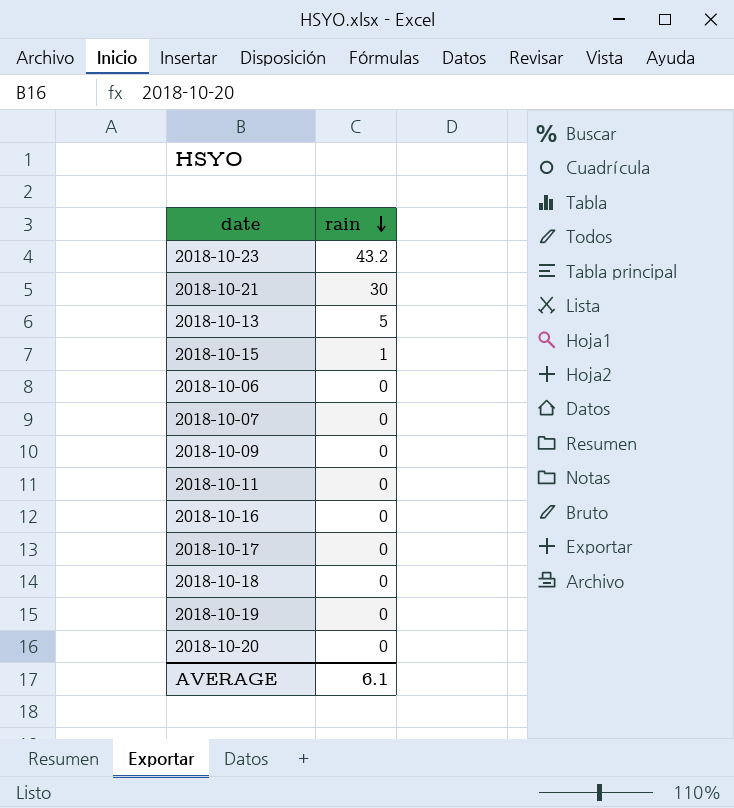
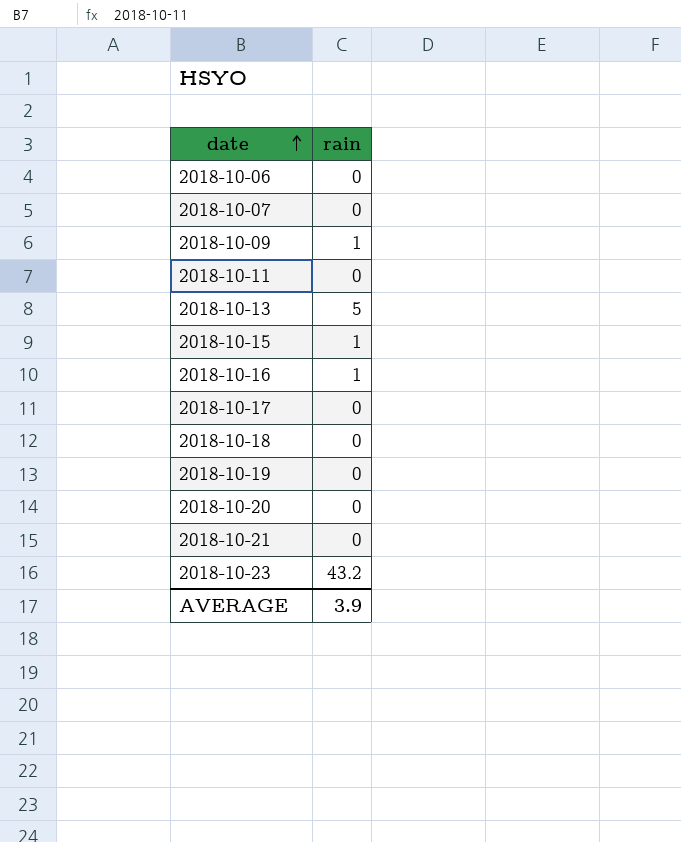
row order: rain descending -> date ascending
2018-10-09 | rain: 0 -> 1
2018-10-16 | rain: 0 -> 1
2018-10-21 | rain: 30 -> 0
AVERAGE | rain: 6.1 -> 3.9

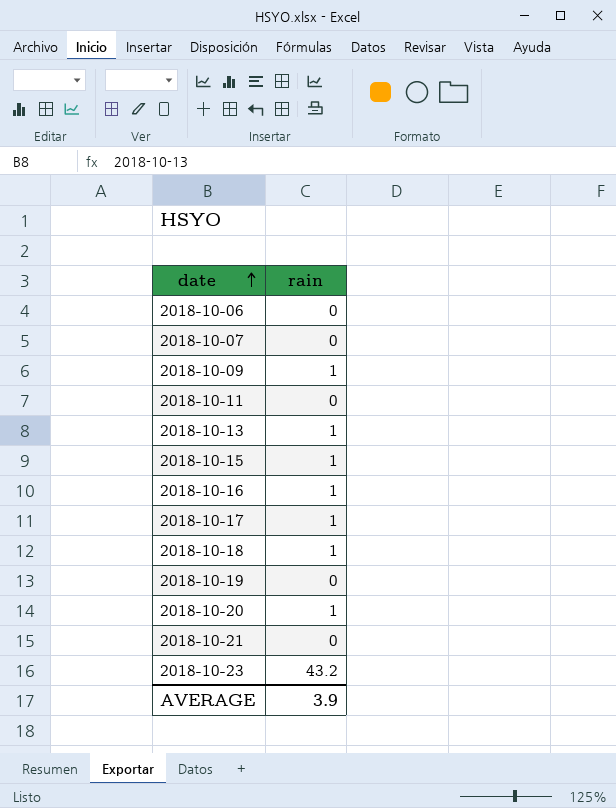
2018-10-13 | rain: 5 -> 1
2018-10-17 | rain: 0 -> 1
2018-10-18 | rain: 0 -> 1
2018-10-20 | rain: 0 -> 1

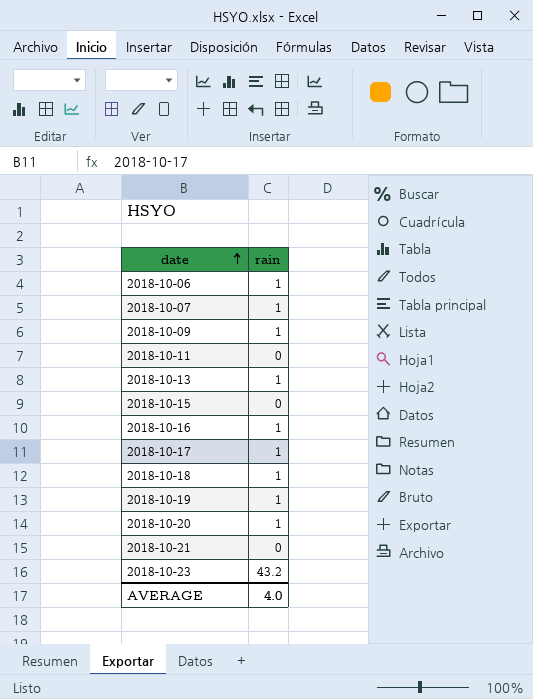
2018-10-06 | rain: 0 -> 1
2018-10-07 | rain: 0 -> 1
2018-10-15 | rain: 1 -> 0
2018-10-19 | rain: 0 -> 1
AVERAGE | rain: 3.9 -> 4.0

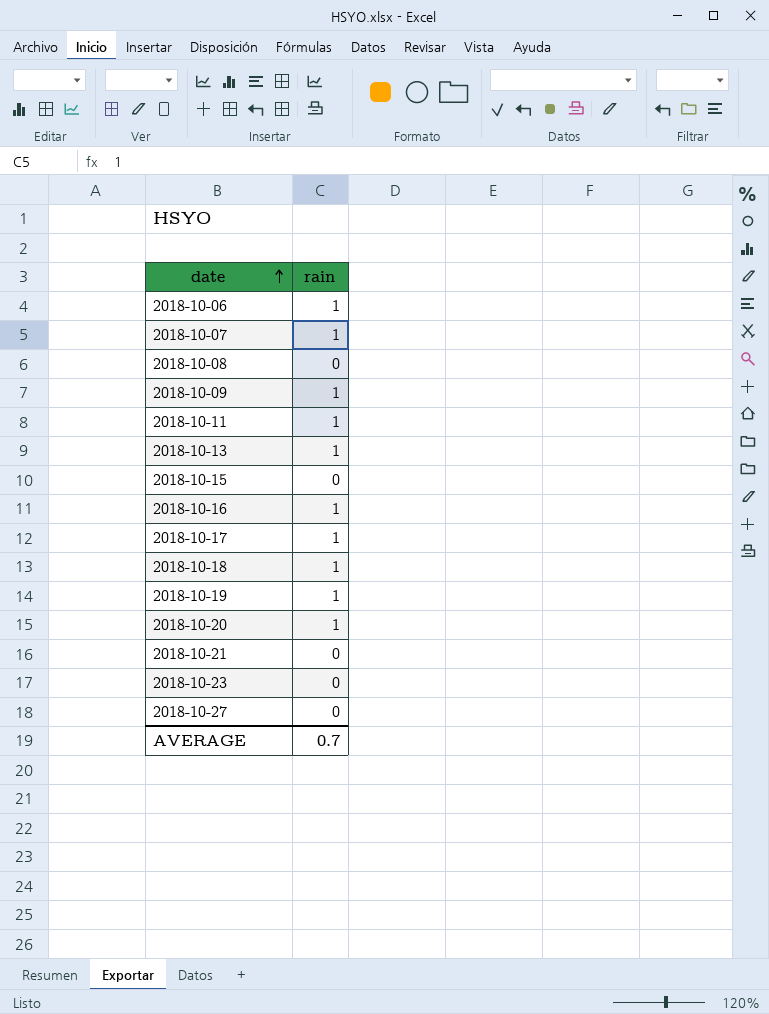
row 2018-10-08: none -> 0
2018-10-11 | rain: 0 -> 1
2018-10-23 | rain: 43.2 -> 0
row 2018-10-27: none -> 0
AVERAGE | rain: 4.0 -> 0.7

